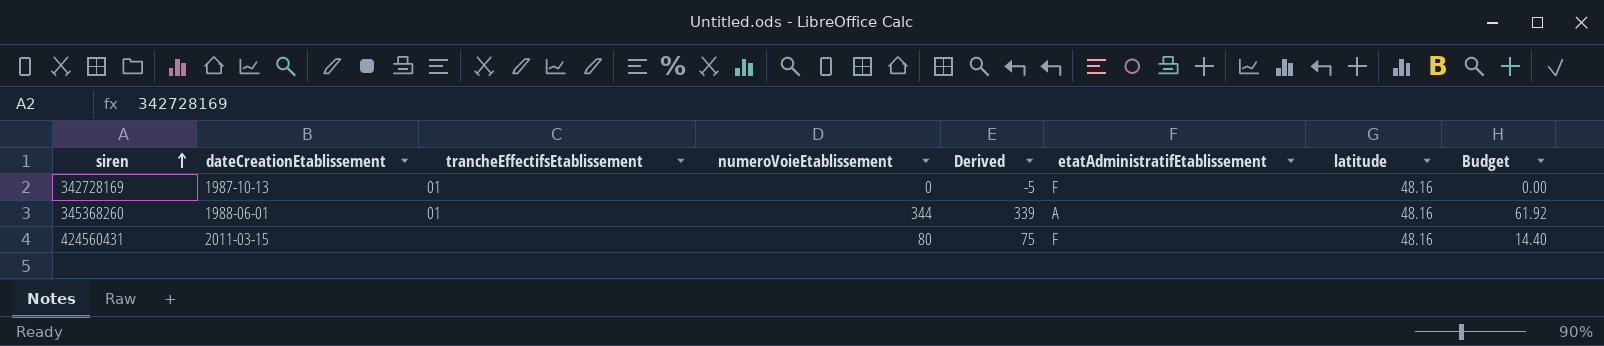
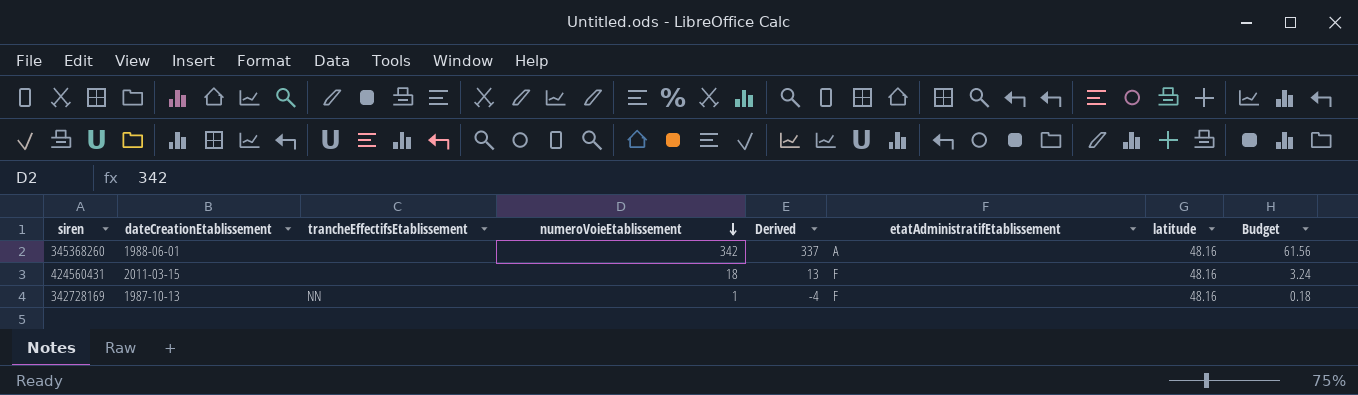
row order: siren ascending -> numeroVoieEtablissement descending
345368260 | trancheEffectifsEtablissement: 01 -> none
345368260 | numeroVoieEtablissement: 344 -> 342
345368260 | Derived: 339 -> 337
345368260 | Budget: 61.92 -> 61.56
424560431 | numeroVoieEtablissement: 80 -> 18
424560431 | Derived: 75 -> 13
424560431 | Budget: 14.40 -> 3.24
342728169 | trancheEffectifsEtablissement: 01 -> NN
342728169 | numeroVoieEtablissement: 0 -> 1
342728169 | Derived: -5 -> -4
342728169 | Budget: 0.00 -> 0.18

